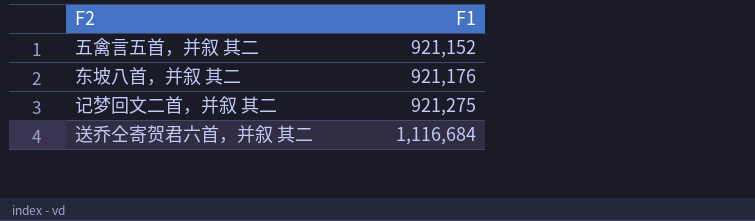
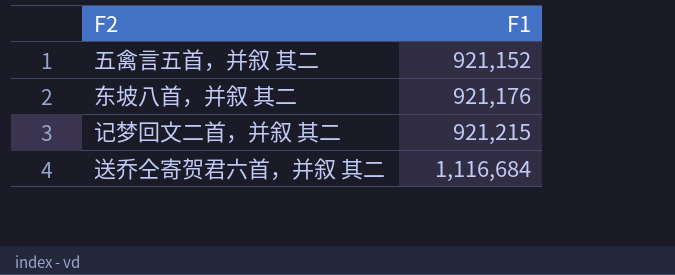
记梦回文二首，并叙 其二 | F1: 921,275 -> 921,215

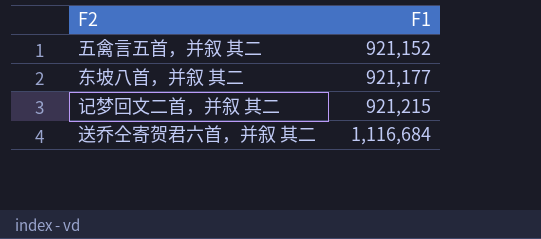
东坡八首，并叙 其二 | F1: 921,176 -> 921,177

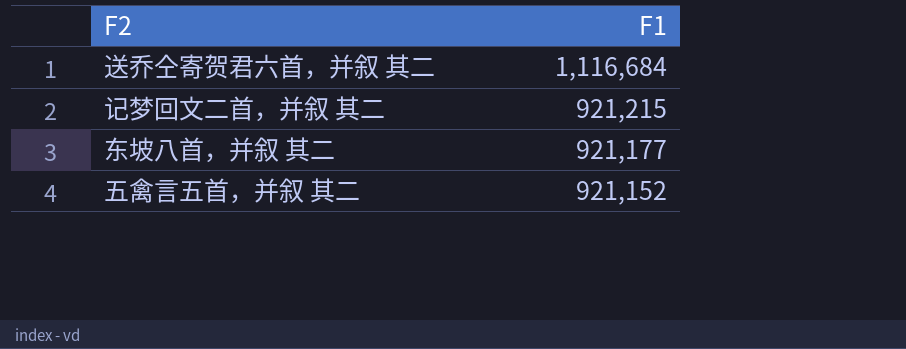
row order: F1 ascending -> F1 descending

